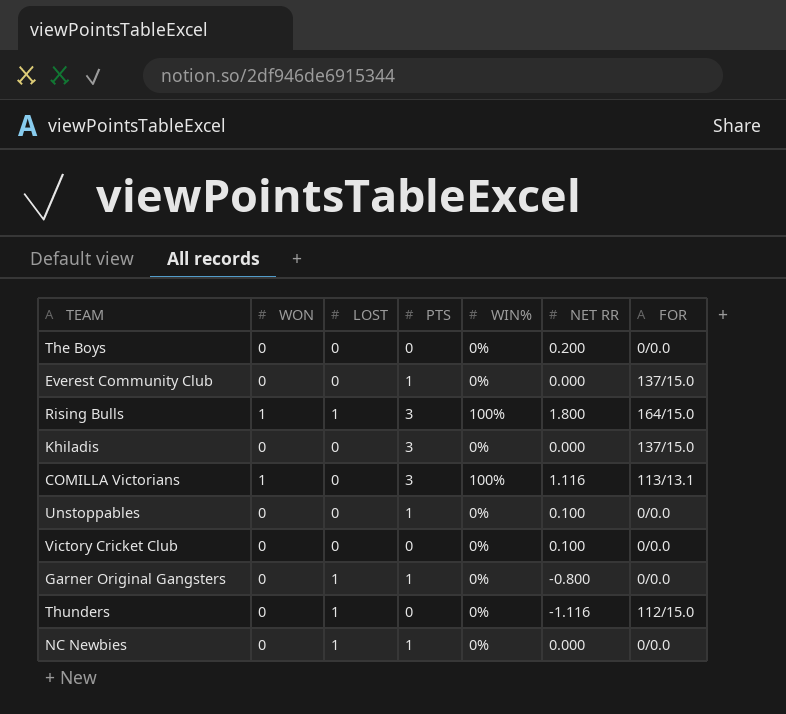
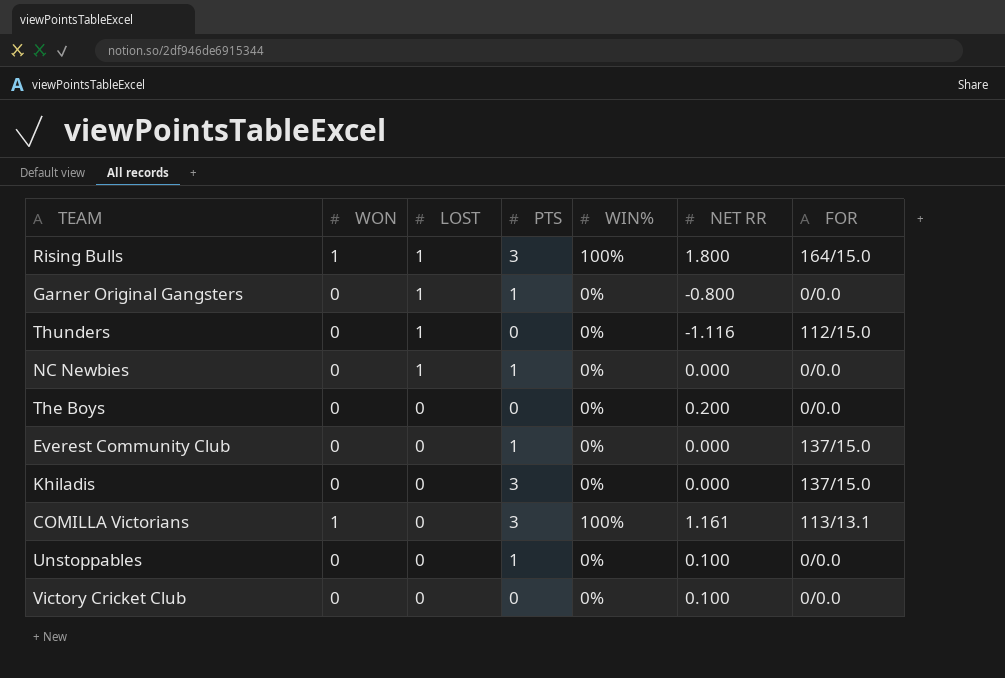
row order: none -> LOST descending
COMILLA Victorians | NET RR: 1.116 -> 1.161

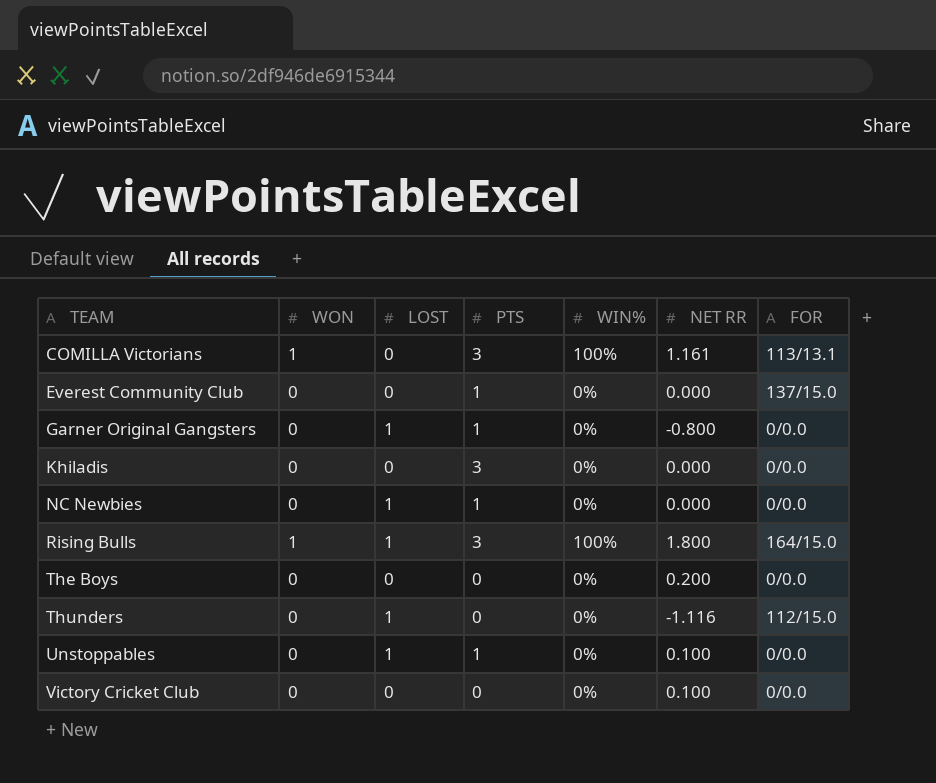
row order: LOST descending -> TEAM ascending
Khiladis | FOR: 137/15.0 -> 0/0.0
Unstoppables | LOST: 0 -> 1

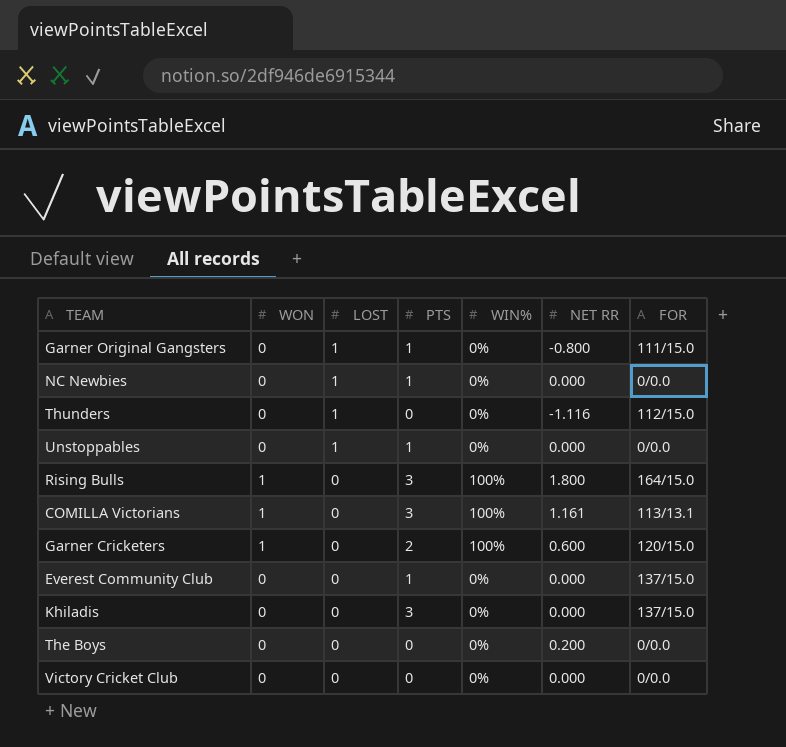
row order: TEAM ascending -> LOST descending
Garner Original Gangsters | FOR: 0/0.0 -> 111/15.0
Unstoppables | NET RR: 0.100 -> 0.000
Rising Bulls | LOST: 1 -> 0
row Garner Cricketers: none -> 1 | 0 | 2 | 100% | 0.600 | 120/15.0
Khiladis | FOR: 0/0.0 -> 137/15.0
Victory Cricket Club | NET RR: 0.100 -> 0.000

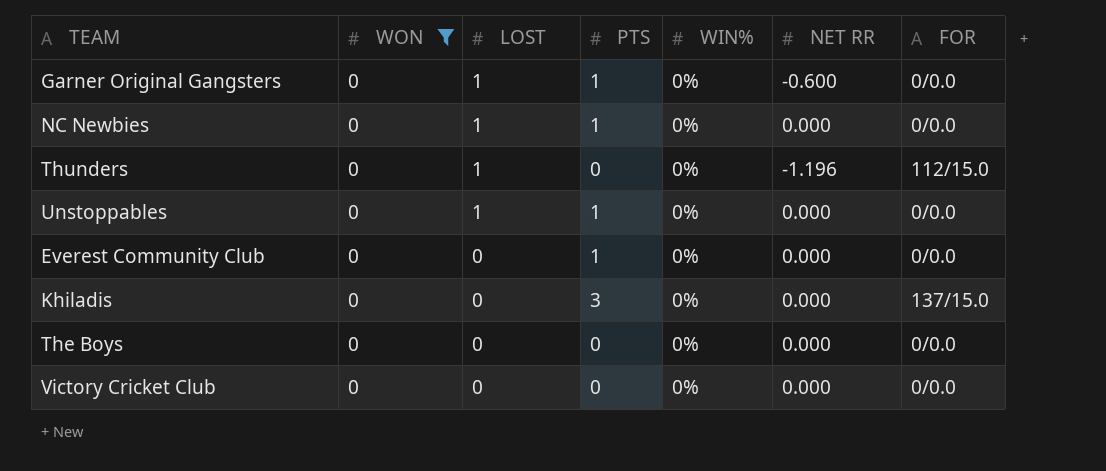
filter: none -> WON = 0
Garner Original Gangsters | NET RR: -0.800 -> -0.600
Garner Original Gangsters | FOR: 111/15.0 -> 0/0.0
Thunders | NET RR: -1.116 -> -1.196
Everest Community Club | FOR: 137/15.0 -> 0/0.0
The Boys | NET RR: 0.200 -> 0.000

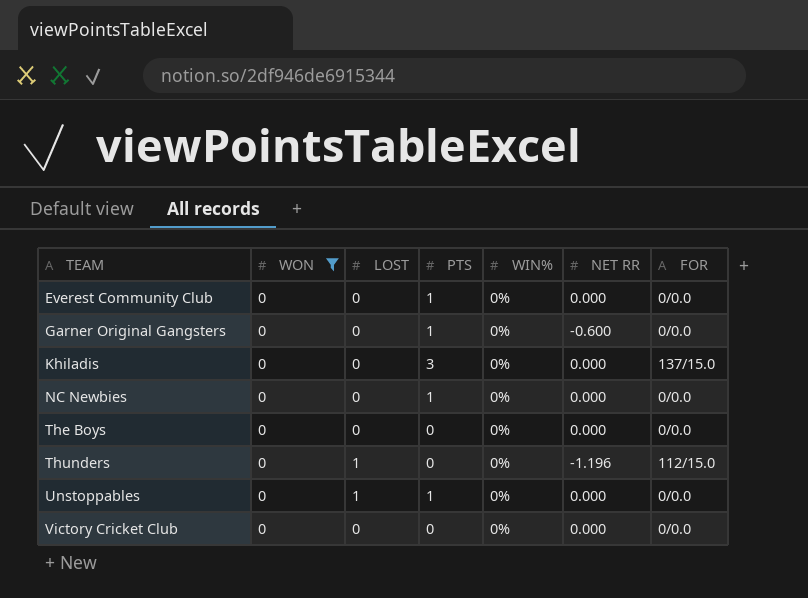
row order: LOST descending -> TEAM ascending
Garner Original Gangsters | LOST: 1 -> 0
NC Newbies | LOST: 1 -> 0

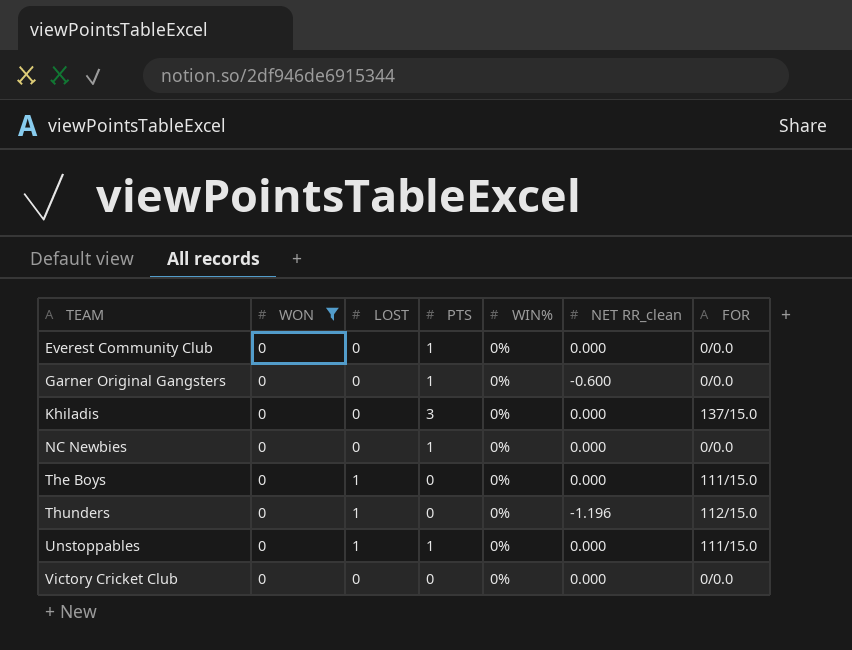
column name: NET RR -> NET RR_clean
The Boys | LOST: 0 -> 1
The Boys | FOR: 0/0.0 -> 111/15.0
Unstoppables | FOR: 0/0.0 -> 111/15.0

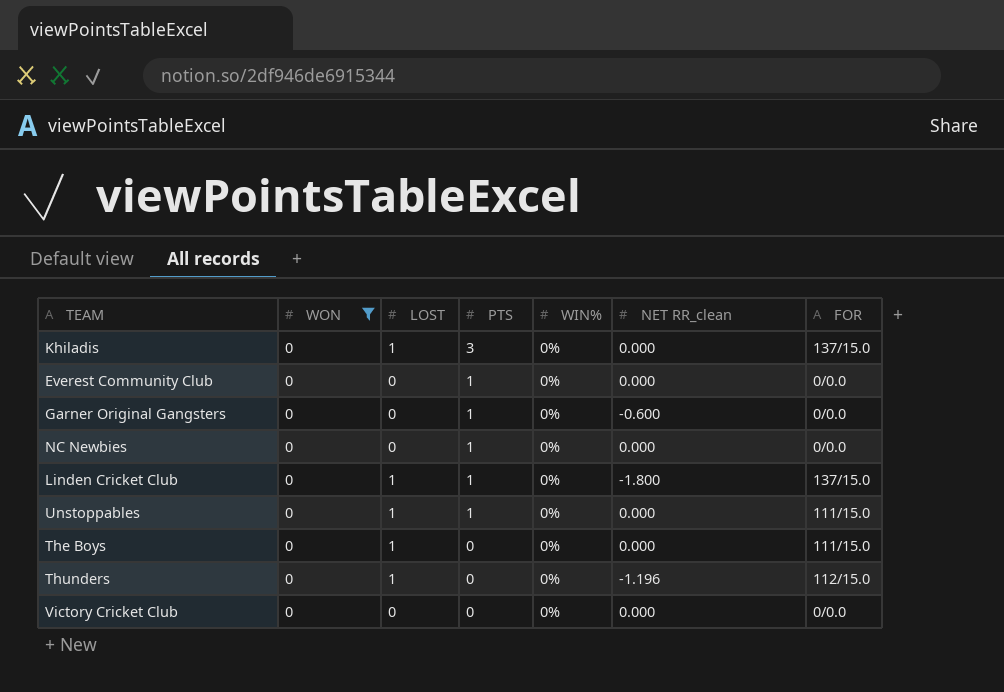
row order: TEAM ascending -> PTS descending
Khiladis | LOST: 0 -> 1
row Linden Cricket Club: none -> 0 | 1 | 1 | 0% | -1.800 | 137/15.0

